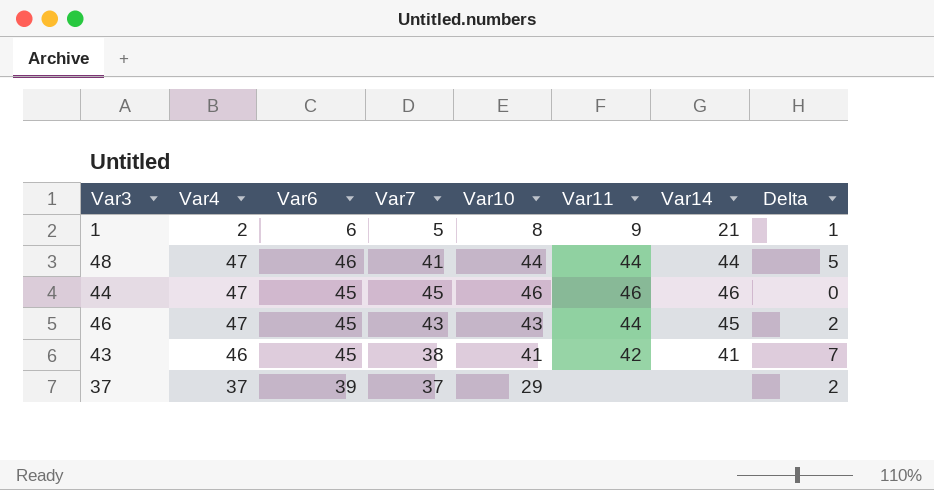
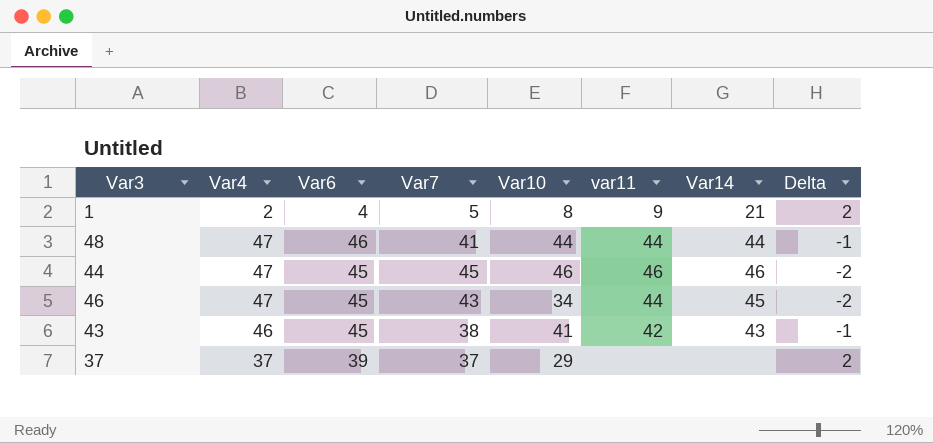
column name: Var11 -> var11
column Delta | formula: [Var6] - [Var7] -> [Var6] - [Var4]
1 | Var6: 6 -> 4
46 | Var10: 43 -> 34
43 | Var14: 41 -> 43

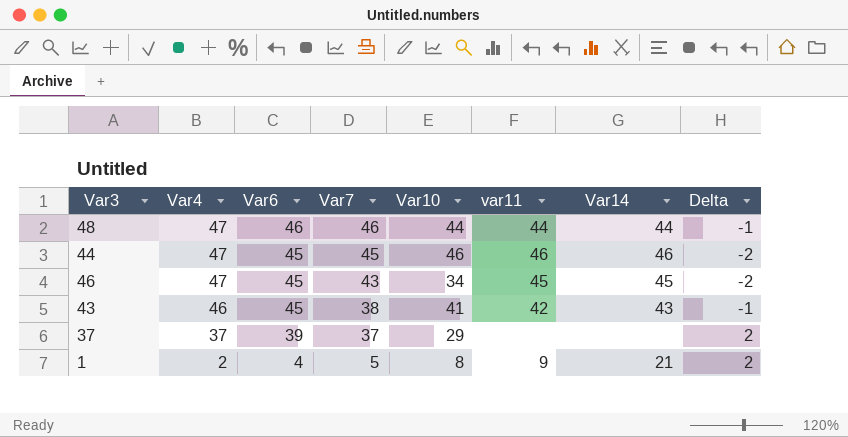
row order: none -> Var4 descending
48 | Var7: 41 -> 46
46 | var11: 44 -> 45

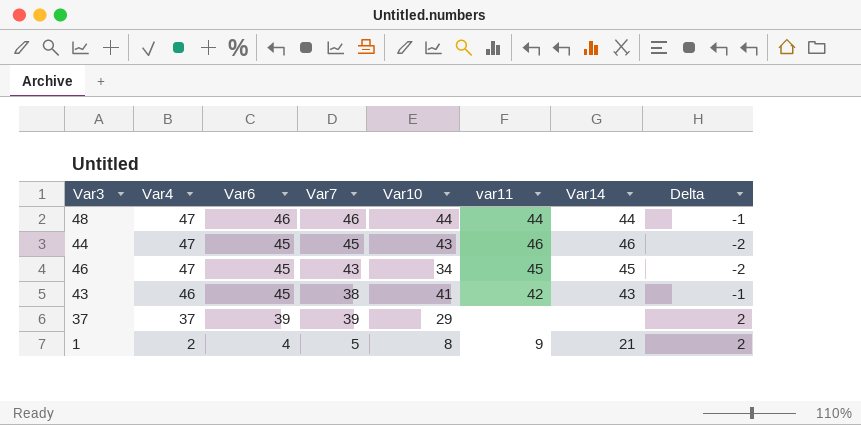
44 | Var10: 46 -> 43
37 | Var7: 37 -> 39

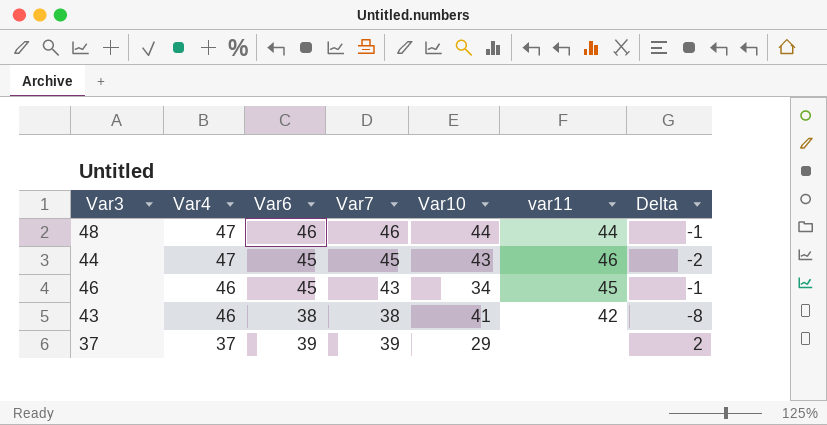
column Var14 | position: 7 -> none
row 1: 2 | 4 | 5 | 8 | 9 | 21 | 2 -> none
46 | Var4: 47 -> 46
46 | Delta: -2 -> -1
43 | Var6: 45 -> 38
43 | Delta: -1 -> -8

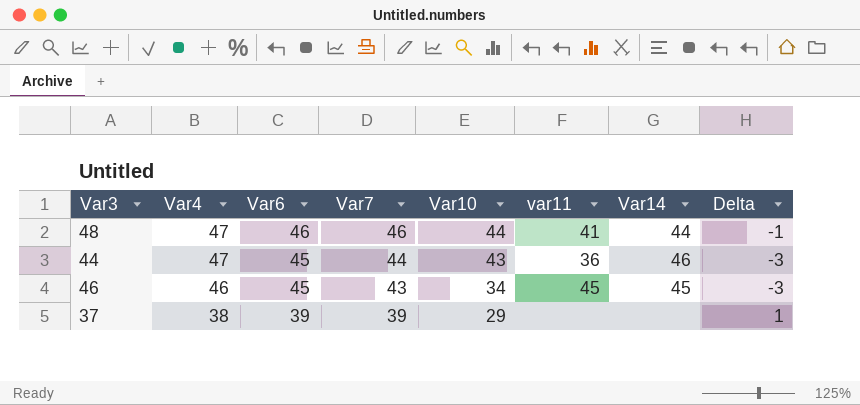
column Var14 | position: none -> 7
column Delta | formula: [Var6] - [Var4] -> [Var7] - [Var4]
row 43: 46 | 38 | 38 | 41 | 42 | -8 -> none
48 | var11: 44 -> 41
44 | Var7: 45 -> 44
44 | var11: 46 -> 36
37 | Var4: 37 -> 38

